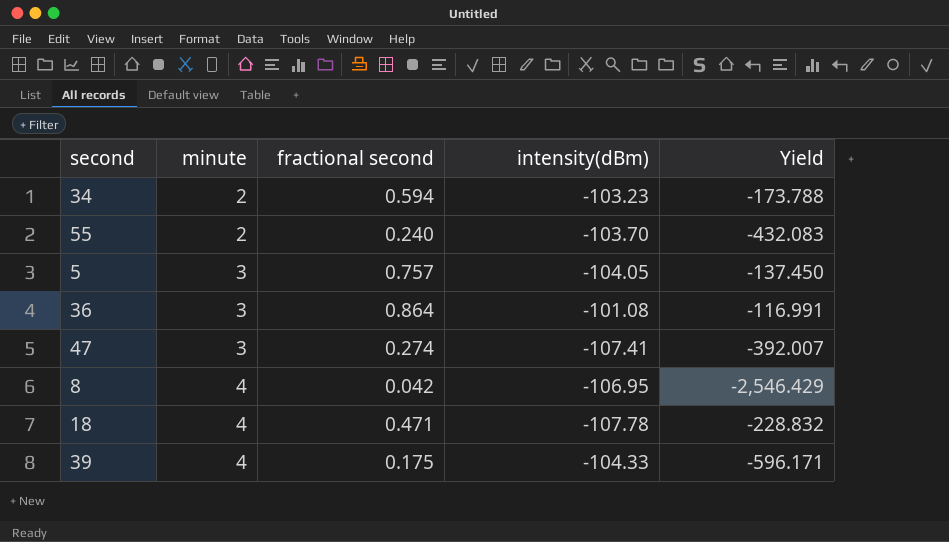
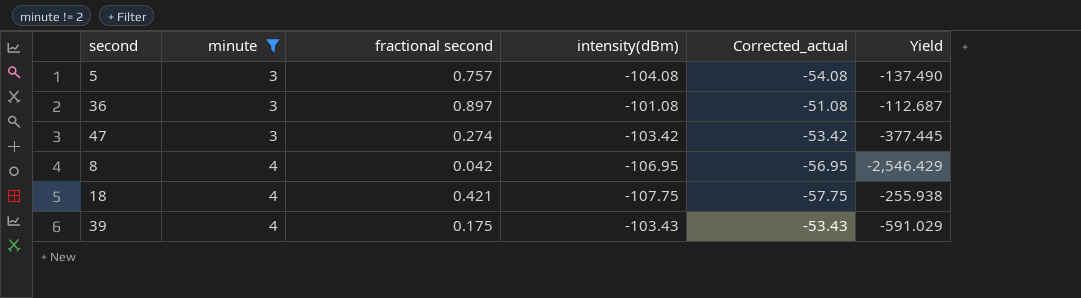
filter: none -> minute != 2
column Corrected_actual | formula: none -> [intensity(dBm)] + 50
5 | intensity(dBm): -104.05 -> -104.08
5 | Yield: -137.450 -> -137.490
36 | fractional second: 0.864 -> 0.897
36 | Yield: -116.991 -> -112.687
47 | intensity(dBm): -107.41 -> -103.42
47 | Yield: -392.007 -> -377.445
18 | fractional second: 0.471 -> 0.421
18 | intensity(dBm): -107.78 -> -107.75
18 | Yield: -228.832 -> -255.938
39 | intensity(dBm): -104.33 -> -103.43
39 | Yield: -596.171 -> -591.029

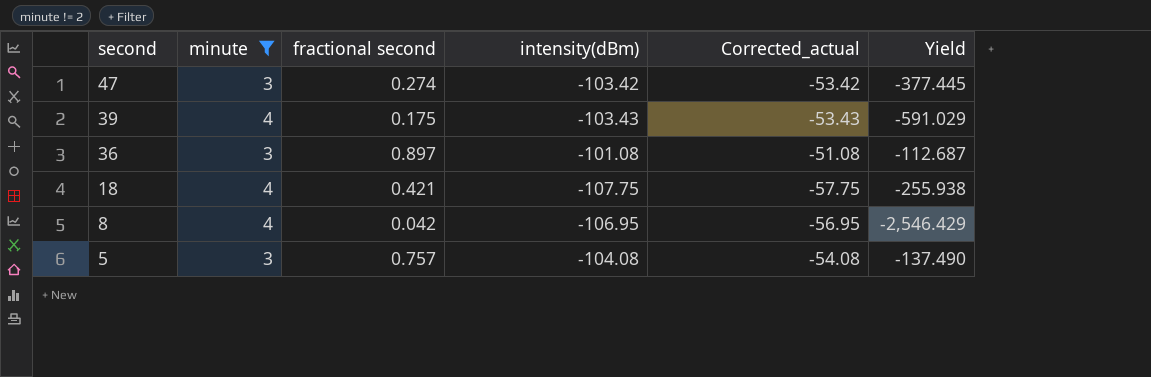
row order: minute ascending -> second descending

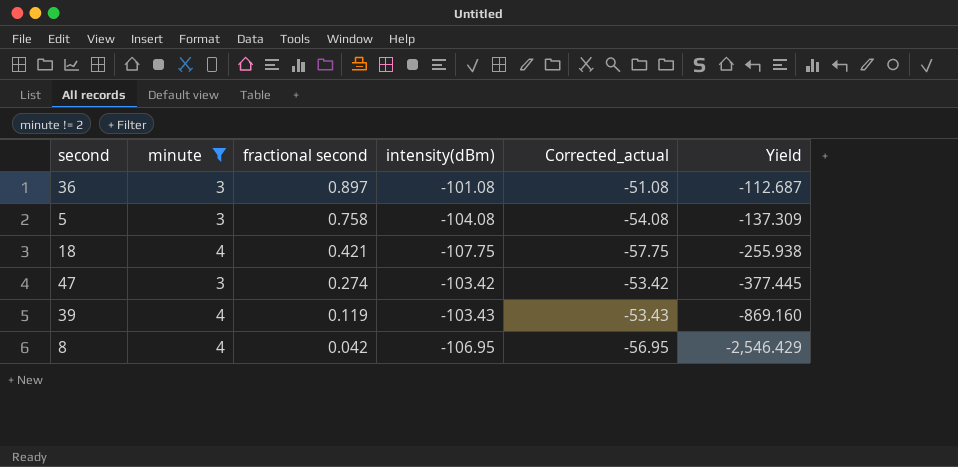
row order: second descending -> fractional second descending
5 | fractional second: 0.757 -> 0.758
5 | Yield: -137.490 -> -137.309
39 | fractional second: 0.175 -> 0.119
39 | Yield: -591.029 -> -869.160

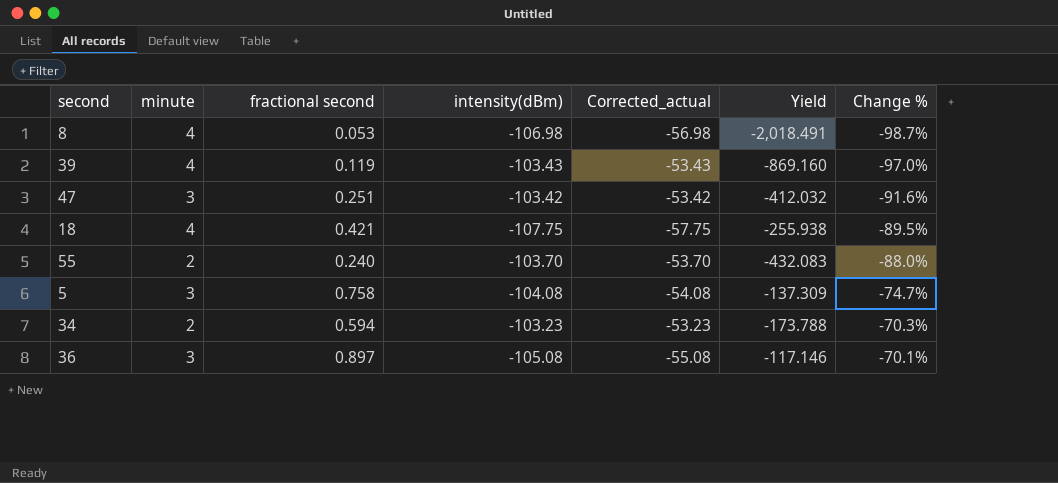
filter: minute != 2 -> none
row order: fractional second descending -> Change % ascending
column Change % | formula: none -> ([fractional second] - [minute]) / [minute]
8 | fractional second: 0.042 -> 0.053
8 | intensity(dBm): -106.95 -> -106.98
8 | Corrected_actual: -56.95 -> -56.98
8 | Yield: -2,546.429 -> -2,018.491
47 | fractional second: 0.274 -> 0.251
47 | Yield: -377.445 -> -412.032
36 | intensity(dBm): -101.08 -> -105.08
36 | Corrected_actual: -51.08 -> -55.08
36 | Yield: -112.687 -> -117.146

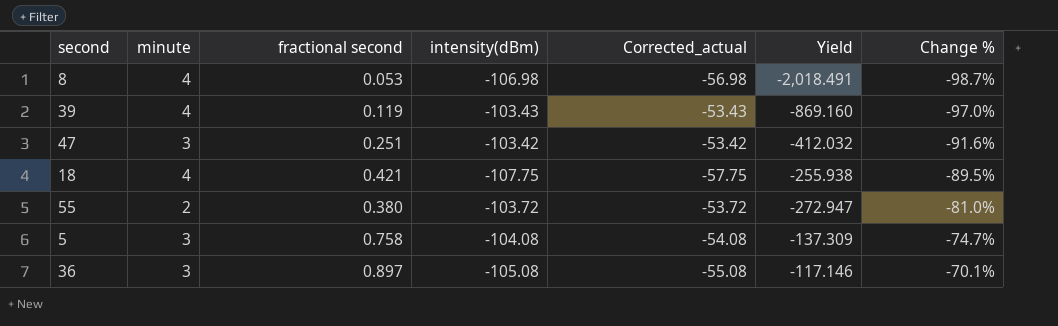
row 34: 2 | 0.594 | -103.23 | -53.23 | -173.788 | -70.3% -> none
55 | fractional second: 0.240 -> 0.380
55 | intensity(dBm): -103.70 -> -103.72
55 | Corrected_actual: -53.70 -> -53.72
55 | Yield: -432.083 -> -272.947
55 | Change %: -88.0% -> -81.0%

